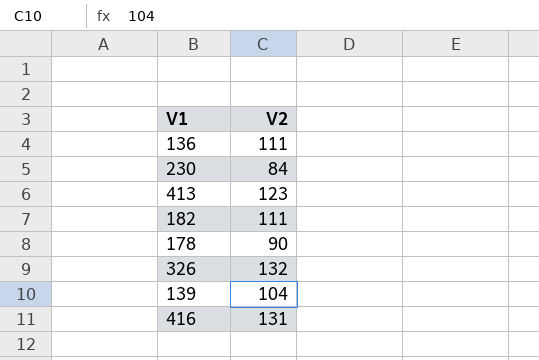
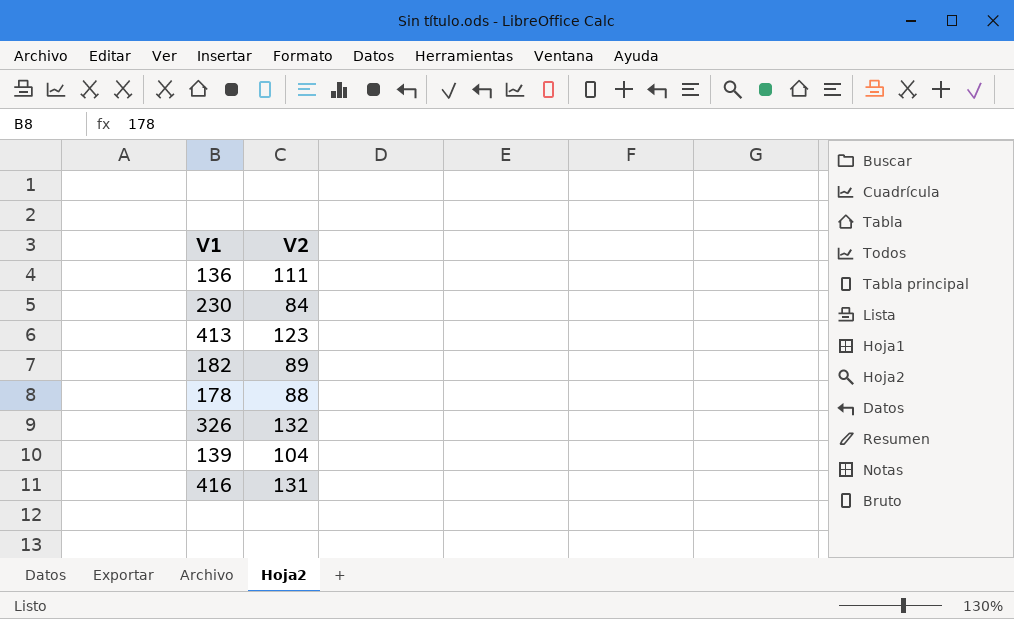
182 | V2: 111 -> 89
178 | V2: 90 -> 88

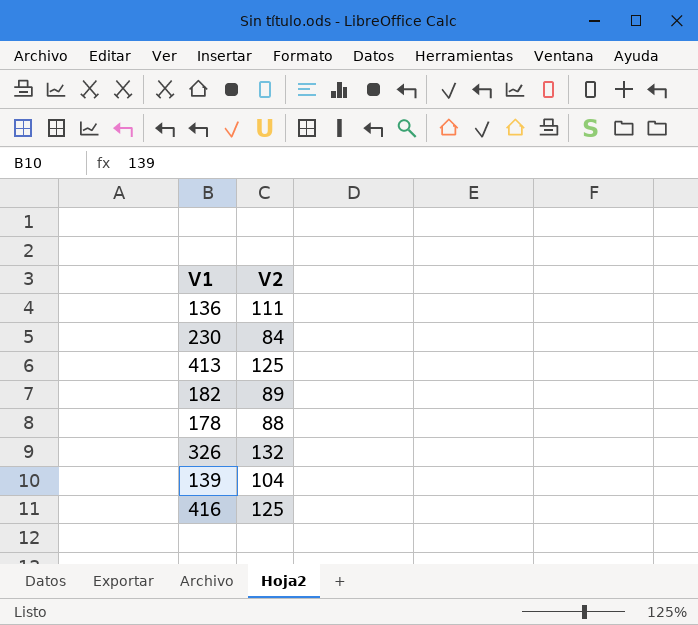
413 | V2: 123 -> 125
416 | V2: 131 -> 125

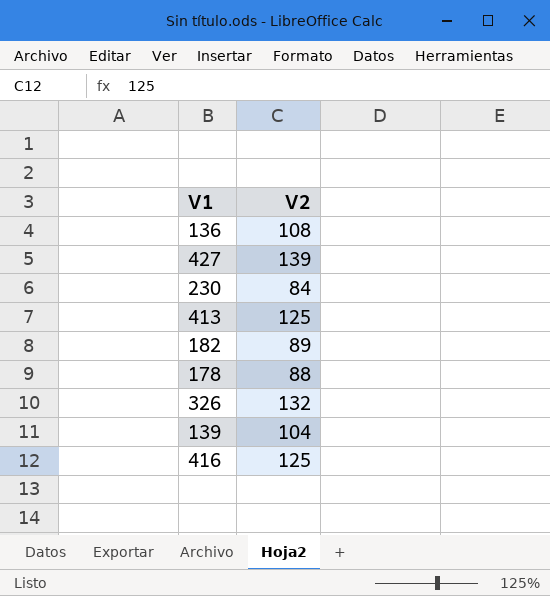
136 | V2: 111 -> 108
row 427: none -> 139

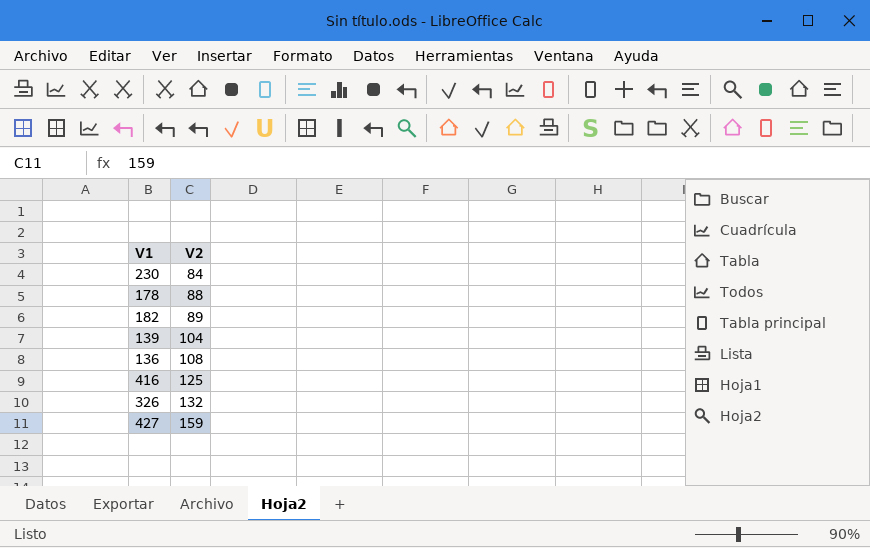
row order: none -> V2 ascending
row 413: 125 -> none
427 | V2: 139 -> 159

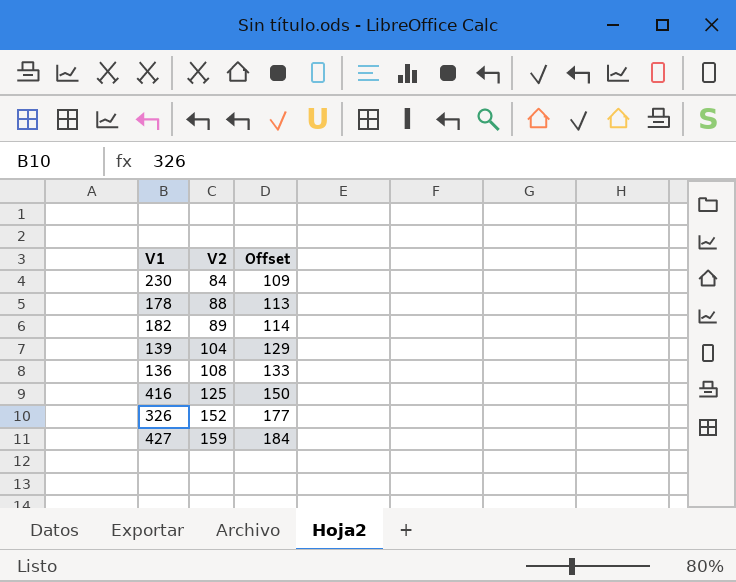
column Offset | formula: none -> [V2] + 25
326 | V2: 132 -> 152

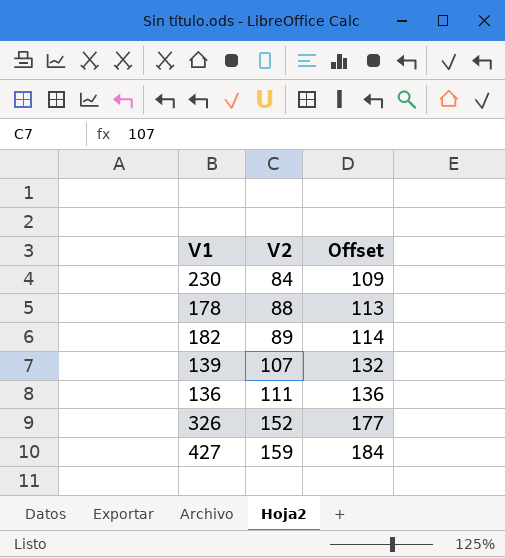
row 416: 125 | 150 -> none
139 | V2: 104 -> 107
139 | Offset: 129 -> 132
136 | V2: 108 -> 111
136 | Offset: 133 -> 136

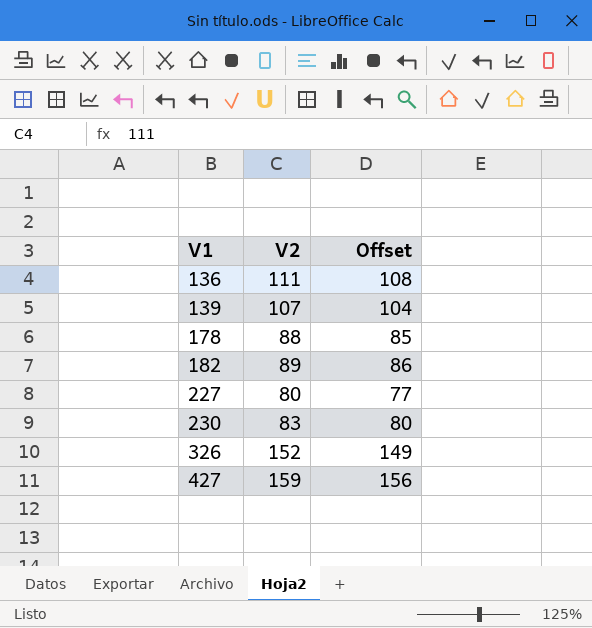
row order: V2 ascending -> V1 ascending
column Offset | formula: [V2] + 25 -> [V2] - 3
row 227: none -> 80 | 77
230 | V2: 84 -> 83

